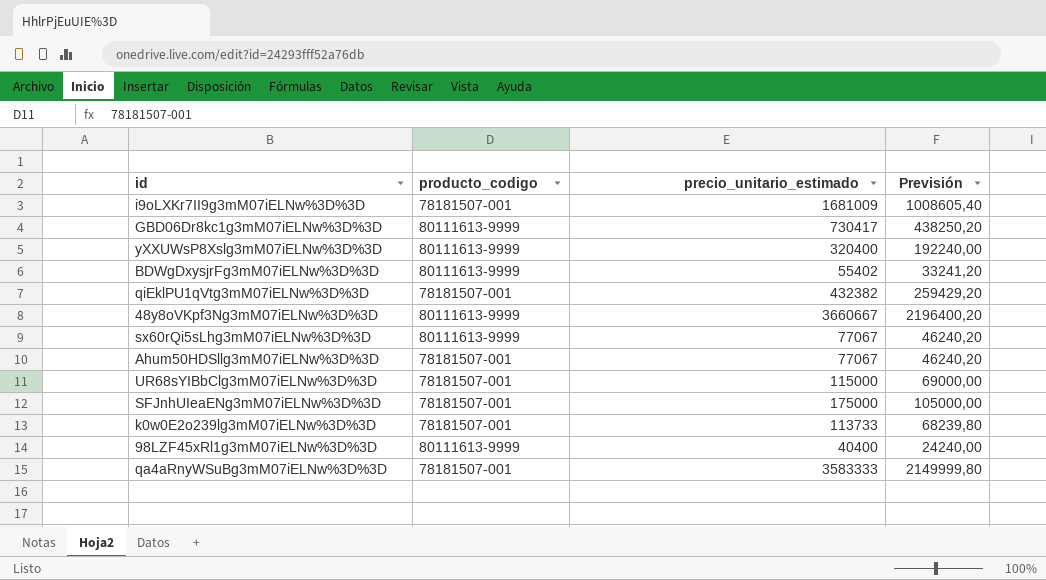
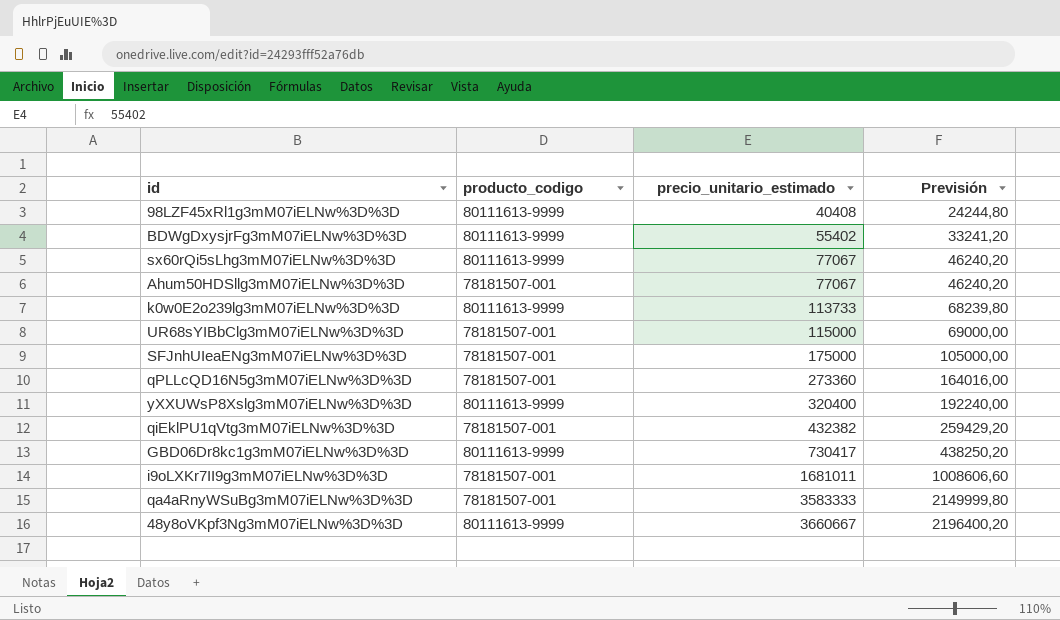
row order: none -> precio_unitario_estimado ascending
98LZF45xRl1g3mM07iELNw%3D%3D | precio_unitario_estimado: 40400 -> 40408
98LZF45xRl1g3mM07iELNw%3D%3D | Previsión: 24240,00 -> 24244,80
k0w0E2o239lg3mM07iELNw%3D%3D | producto_codigo: 78181507-001 -> 80111613-9999
row qPLLcQD16N5g3mM07iELNw%3D%3D: none -> 78181507-001 | 273360 | 164016,00
i9oLXKr7II9g3mM07iELNw%3D%3D | precio_unitario_estimado: 1681009 -> 1681011
i9oLXKr7II9g3mM07iELNw%3D%3D | Previsión: 1008605,40 -> 1008606,60

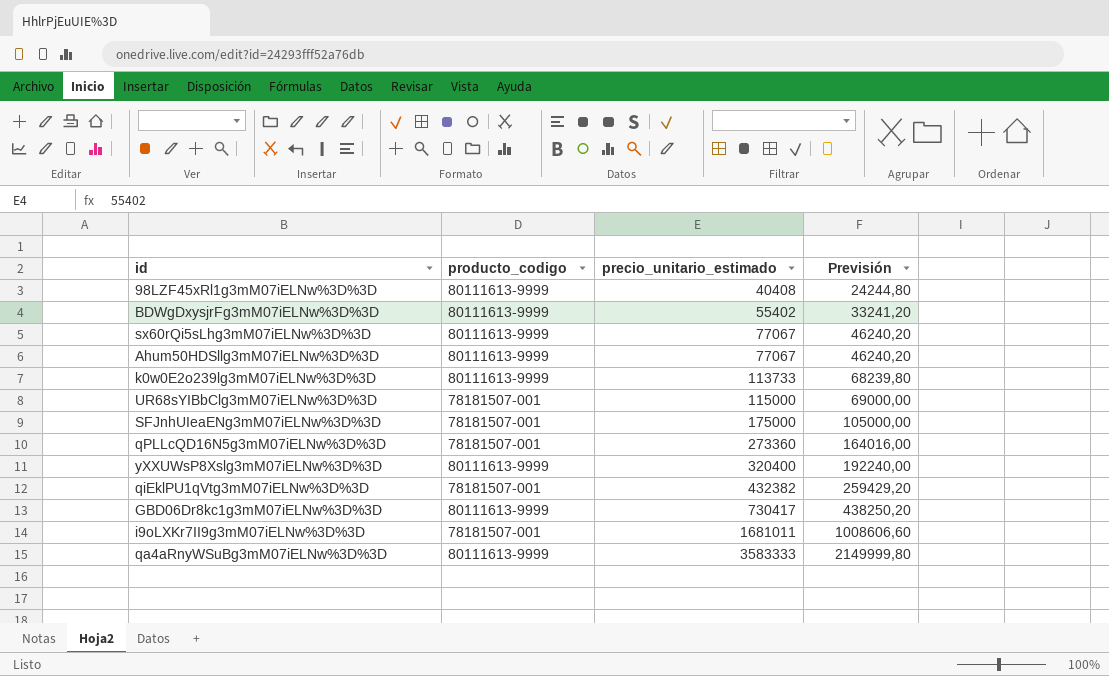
row 48y8oVKpf3Ng3mM07iELNw%3D%3D: 80111613-9999 | 3660667 | 2196400,20 -> none
Ahum50HDSllg3mM07iELNw%3D%3D | producto_codigo: 78181507-001 -> 80111613-9999
qa4aRnyWSuBg3mM07iELNw%3D%3D | producto_codigo: 78181507-001 -> 80111613-9999

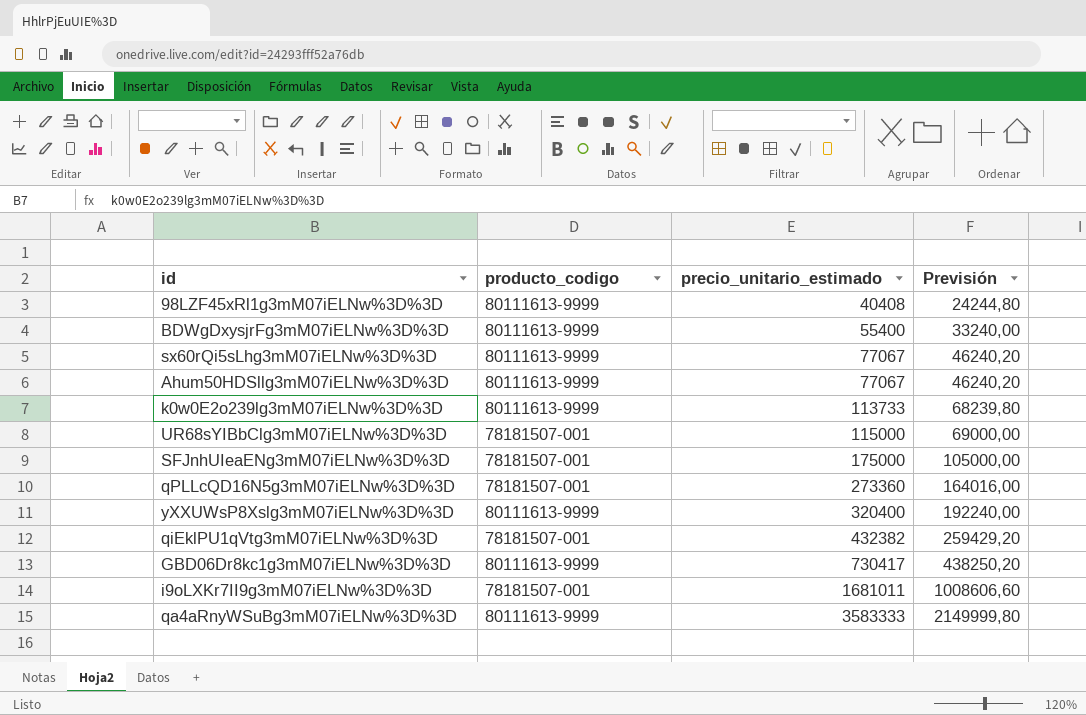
BDWgDxysjrFg3mM07iELNw%3D%3D | precio_unitario_estimado: 55402 -> 55400
BDWgDxysjrFg3mM07iELNw%3D%3D | Previsión: 33241,20 -> 33240,00

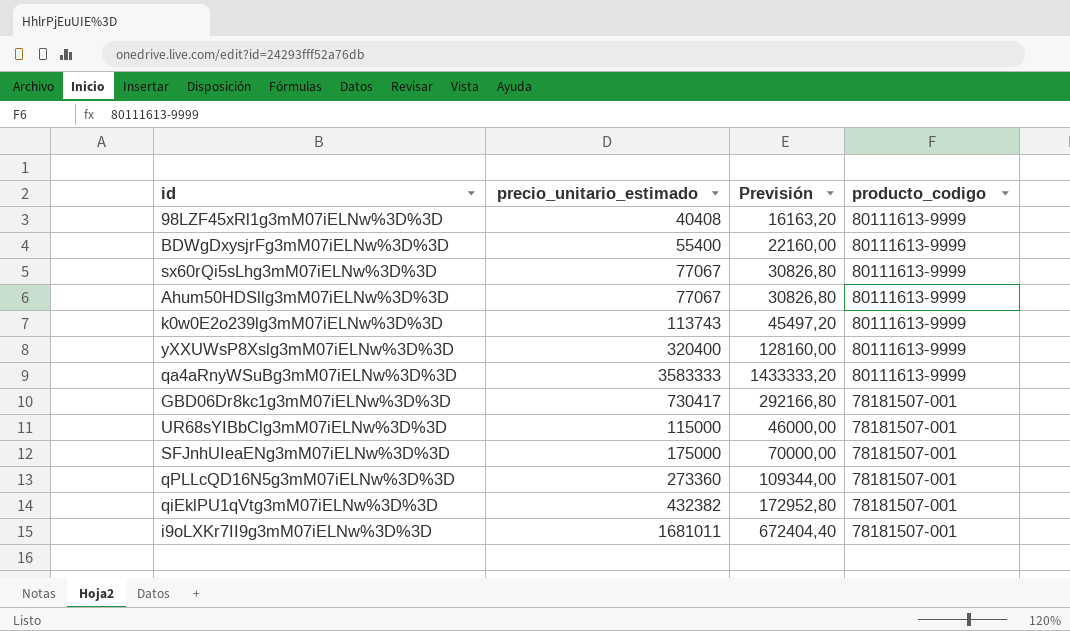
row order: precio_unitario_estimado ascending -> producto_codigo descending
column Previsión | formula: [precio_unitario_estimado] * 0,6 -> [precio_unitario_estimado] * 0,4
column producto_codigo | position: 2 -> 4
k0w0E2o239lg3mM07iELNw%3D%3D | precio_unitario_estimado: 113733 -> 113743
GBD06Dr8kc1g3mM07iELNw%3D%3D | producto_codigo: 80111613-9999 -> 78181507-001

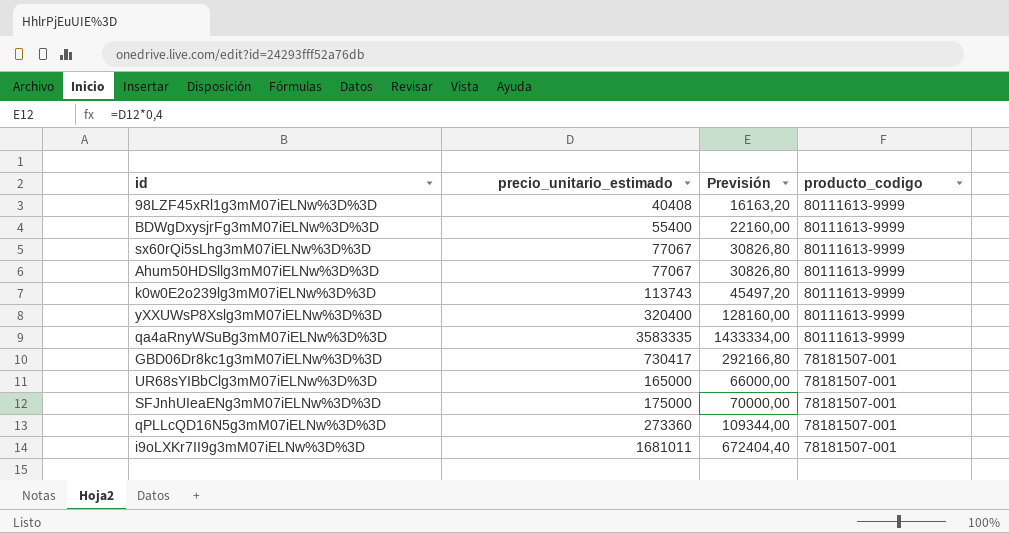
row qiEklPU1qVtg3mM07iELNw%3D%3D: 432382 | 172952,80 | 78181507-001 -> none
qa4aRnyWSuBg3mM07iELNw%3D%3D | precio_unitario_estimado: 3583333 -> 3583335
qa4aRnyWSuBg3mM07iELNw%3D%3D | Previsión: 1433333,20 -> 1433334,00
UR68sYIBbClg3mM07iELNw%3D%3D | precio_unitario_estimado: 115000 -> 165000
UR68sYIBbClg3mM07iELNw%3D%3D | Previsión: 46000,00 -> 66000,00

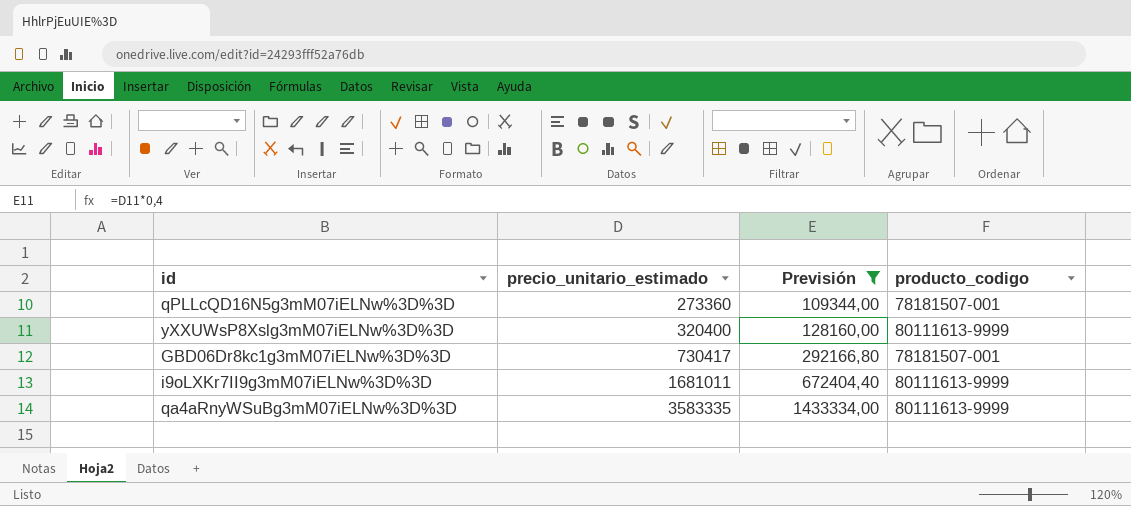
filter: none -> Previsión >= 109344,00
row order: producto_codigo descending -> precio_unitario_estimado ascending
i9oLXKr7II9g3mM07iELNw%3D%3D | producto_codigo: 78181507-001 -> 80111613-9999

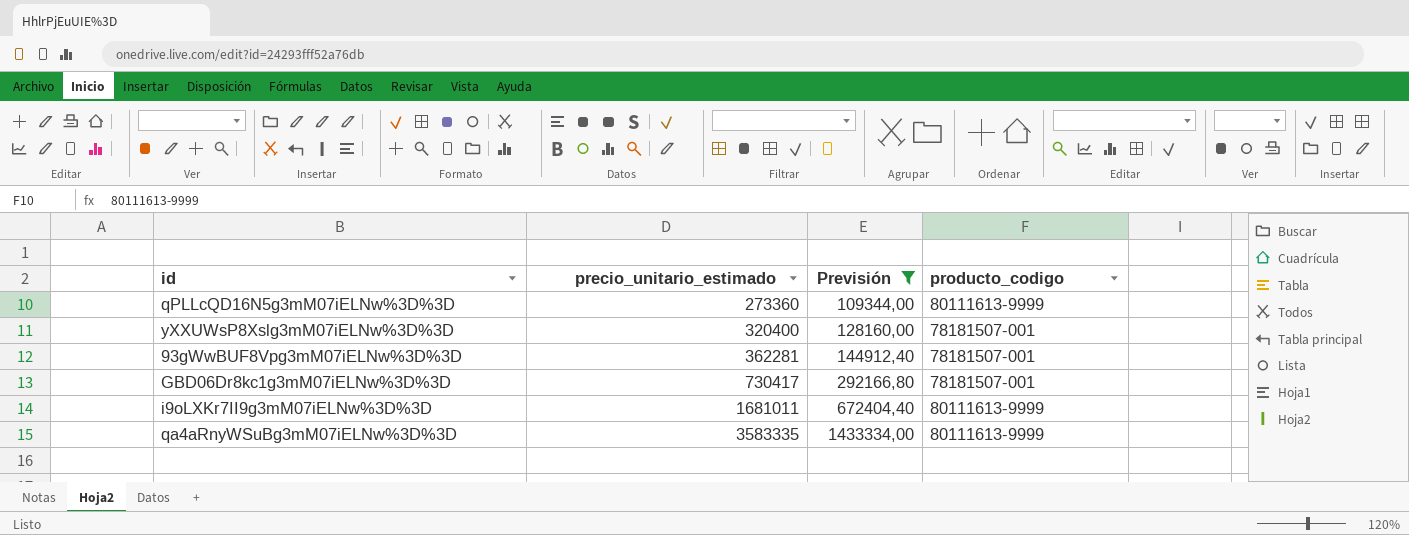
qPLLcQD16N5g3mM07iELNw%3D%3D | producto_codigo: 78181507-001 -> 80111613-9999
yXXUWsP8Xslg3mM07iELNw%3D%3D | producto_codigo: 80111613-9999 -> 78181507-001
row 93gWwBUF8Vpg3mM07iELNw%3D%3D: none -> 362281 | 144912,40 | 78181507-001

